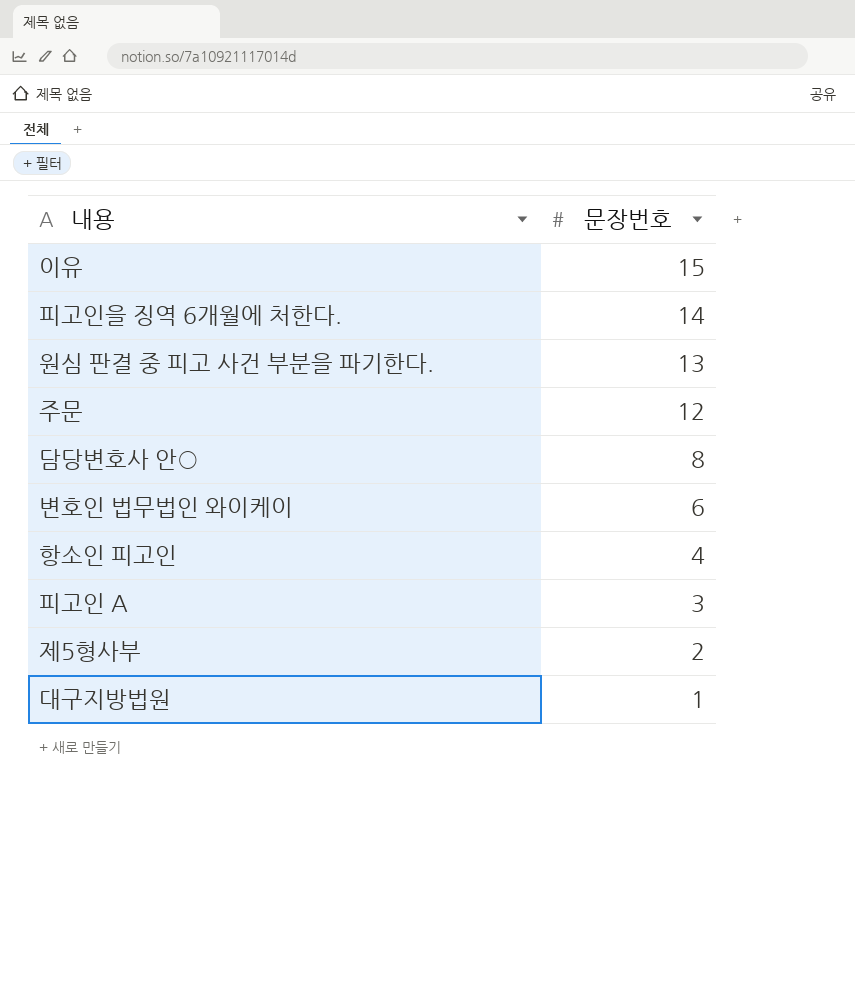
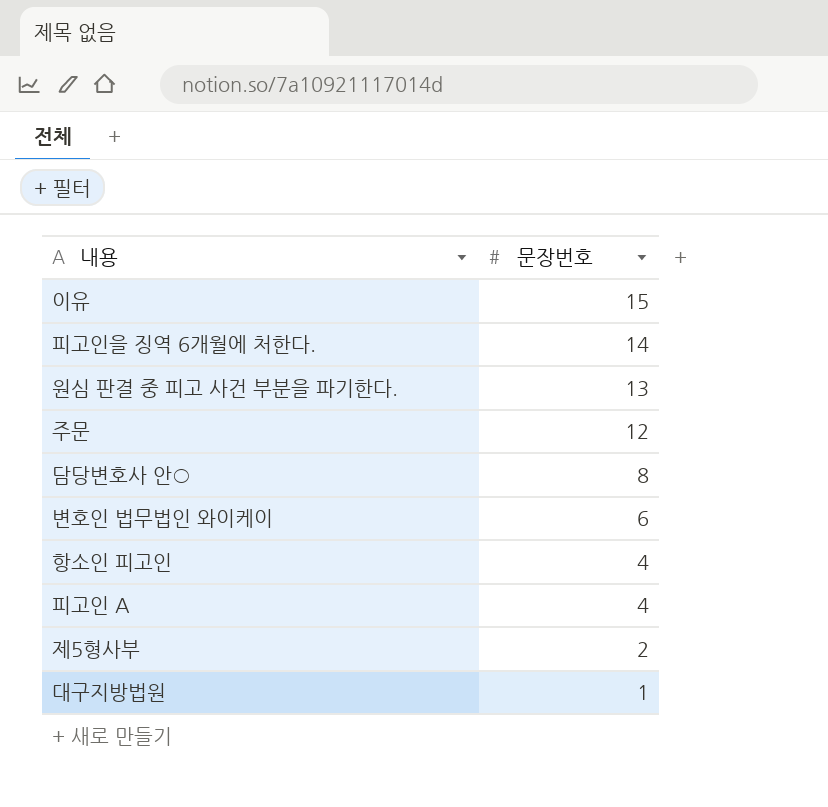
피고인 A | 문장번호: 3 -> 4

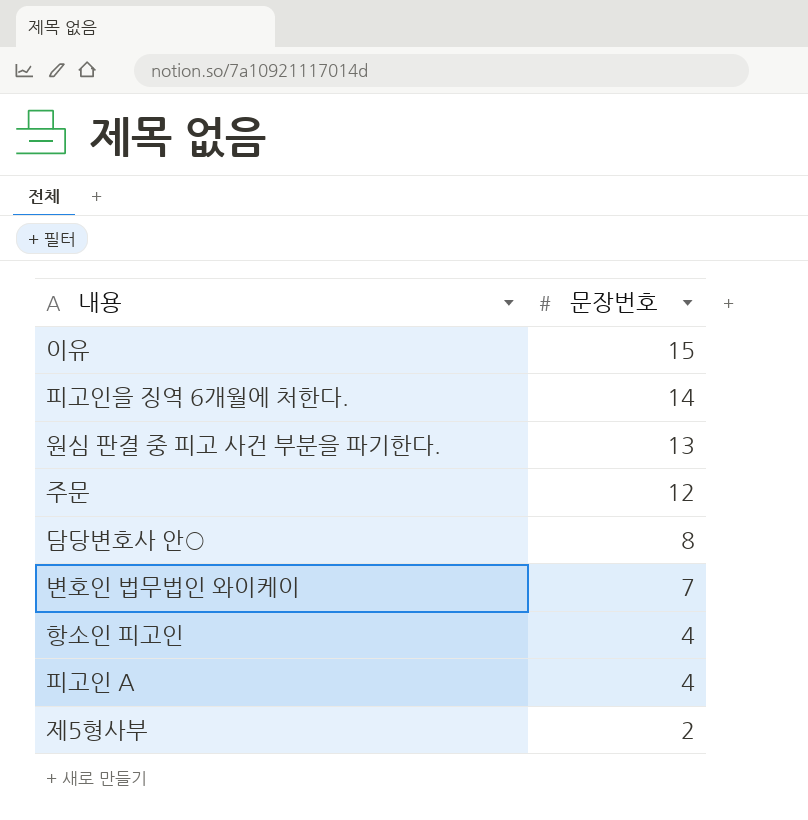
row 대구지방법원: 1 -> none
변호인 법무법인 와이케이 | 문장번호: 6 -> 7

